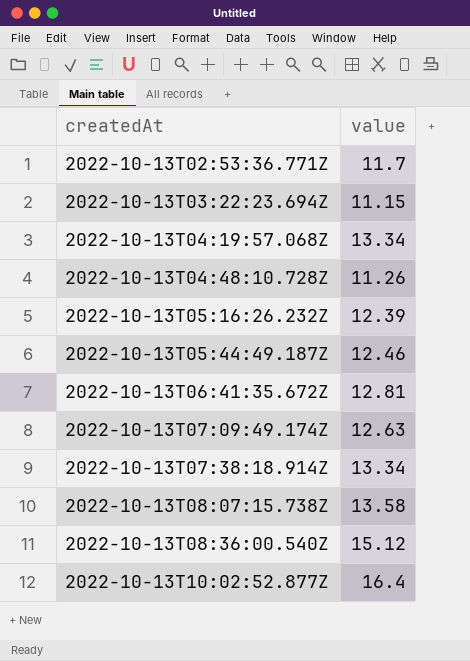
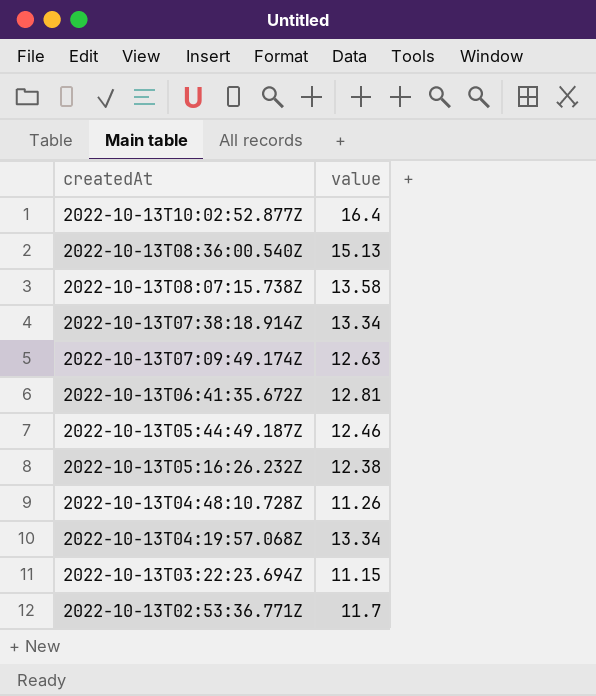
row order: createdAt ascending -> createdAt descending
2022-10-13T08:36:00.540Z | value: 15.12 -> 15.13
2022-10-13T05:16:26.232Z | value: 12.39 -> 12.38

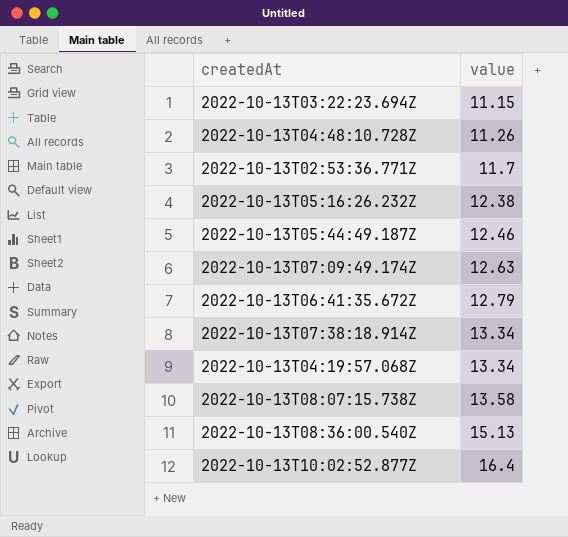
row order: createdAt descending -> value ascending
2022-10-13T06:41:35.672Z | value: 12.81 -> 12.79

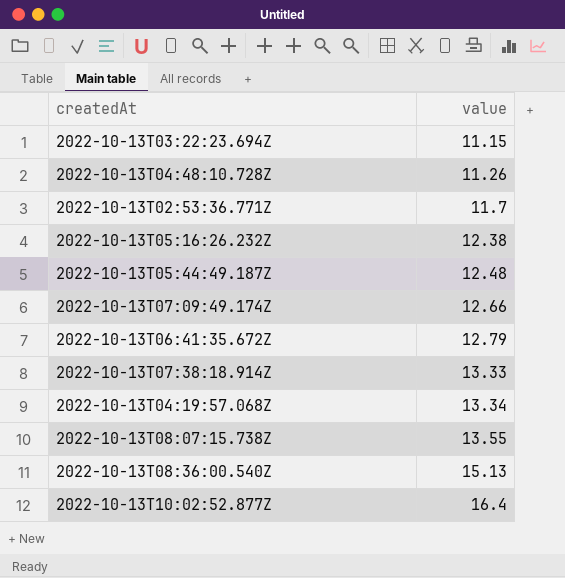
2022-10-13T05:44:49.187Z | value: 12.46 -> 12.48
2022-10-13T07:09:49.174Z | value: 12.63 -> 12.66
2022-10-13T07:38:18.914Z | value: 13.34 -> 13.33
2022-10-13T08:07:15.738Z | value: 13.58 -> 13.55

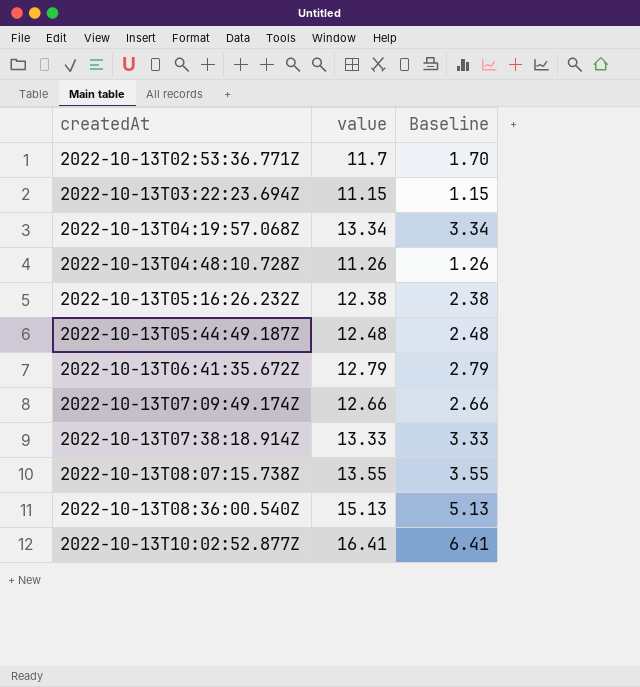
row order: value ascending -> createdAt ascending
column Baseline | formula: none -> [value] - 10
2022-10-13T10:02:52.877Z | value: 16.4 -> 16.41

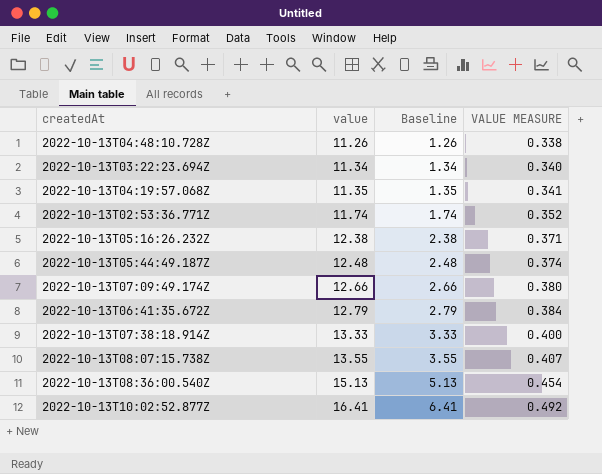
row order: createdAt ascending -> value ascending
column VALUE MEASURE | formula: none -> [value] * 0.03
2022-10-13T03:22:23.694Z | value: 11.15 -> 11.34
2022-10-13T03:22:23.694Z | Baseline: 1.15 -> 1.34
2022-10-13T04:19:57.068Z | value: 13.34 -> 11.35
2022-10-13T04:19:57.068Z | Baseline: 3.34 -> 1.35
2022-10-13T02:53:36.771Z | value: 11.7 -> 11.74
2022-10-13T02:53:36.771Z | Baseline: 1.70 -> 1.74

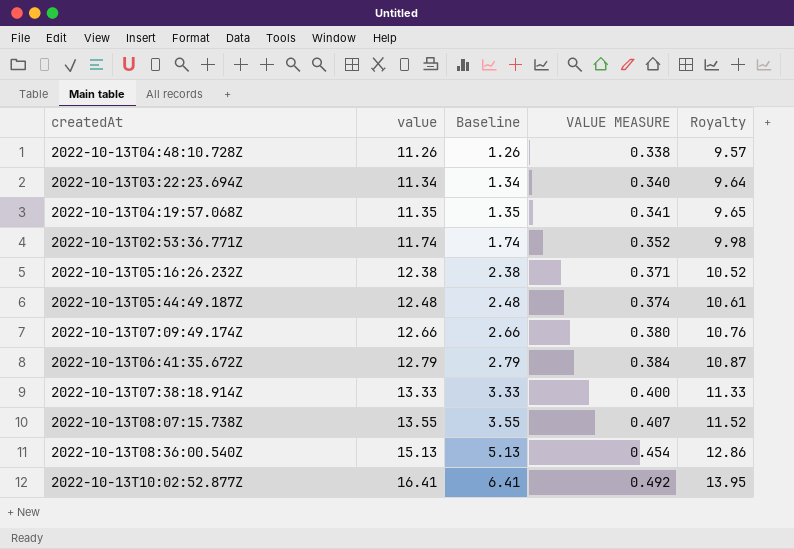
column Royalty | formula: none -> [value] * 0.85

